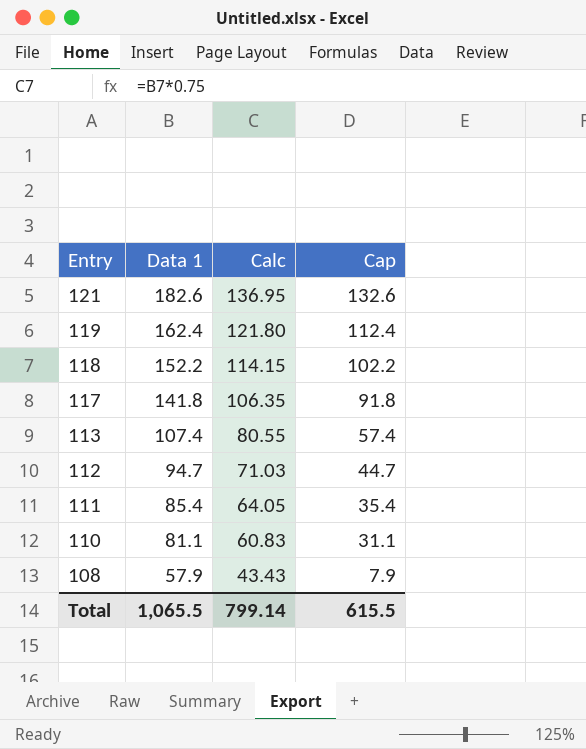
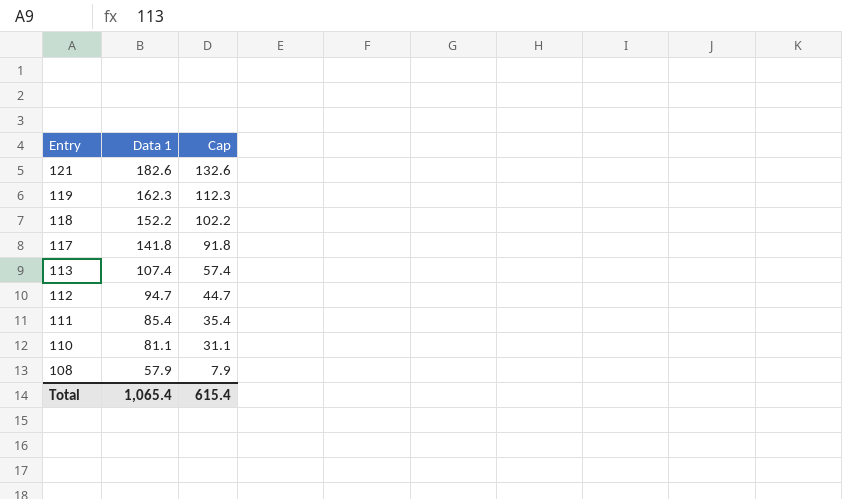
column Calc | formula: [Data 1] * 0.75 -> none
119 | Data 1: 162.4 -> 162.3
119 | Cap: 112.4 -> 112.3
Total | Data 1: 1,065.5 -> 1,065.4
Total | Cap: 615.5 -> 615.4

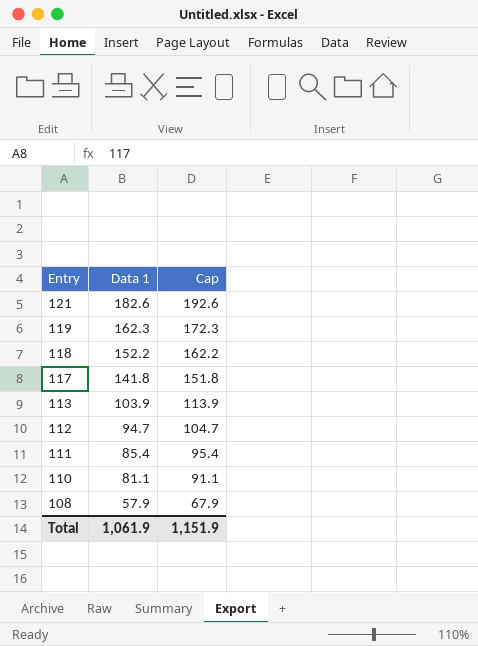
column Cap | formula: [Data 1] - 50 -> [Data 1] + 10
113 | Data 1: 107.4 -> 103.9
Total | Data 1: 1,065.4 -> 1,061.9
Total | Cap: 615.4 -> 1,151.9

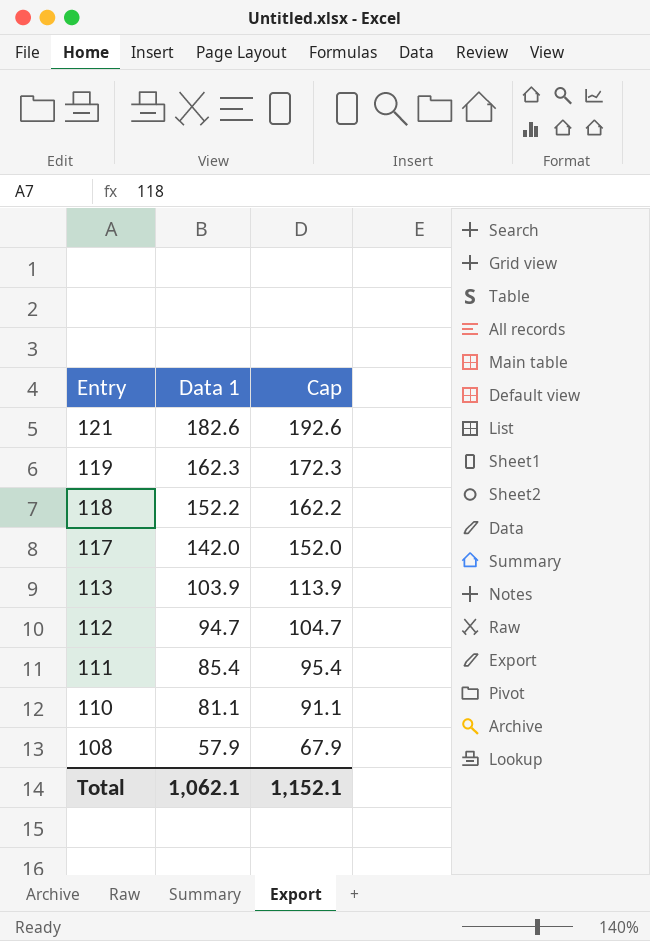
117 | Data 1: 141.8 -> 142.0
117 | Cap: 151.8 -> 152.0
Total | Data 1: 1,061.9 -> 1,062.1
Total | Cap: 1,151.9 -> 1,152.1

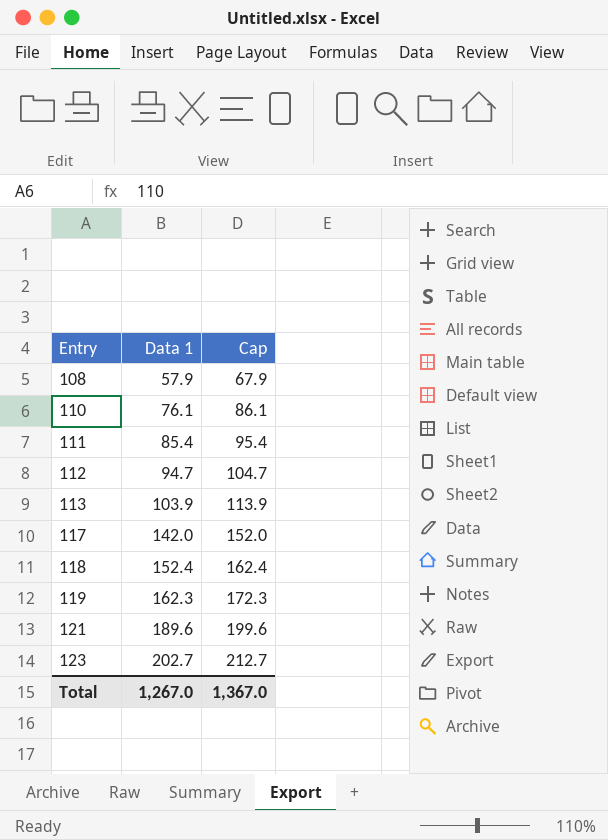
row order: Entry descending -> Entry ascending
110 | Data 1: 81.1 -> 76.1
110 | Cap: 91.1 -> 86.1
118 | Data 1: 152.2 -> 152.4
118 | Cap: 162.2 -> 162.4
121 | Data 1: 182.6 -> 189.6
121 | Cap: 192.6 -> 199.6
row 123: none -> 202.7 | 212.7
Total | Data 1: 1,062.1 -> 1,267.0
Total | Cap: 1,152.1 -> 1,367.0

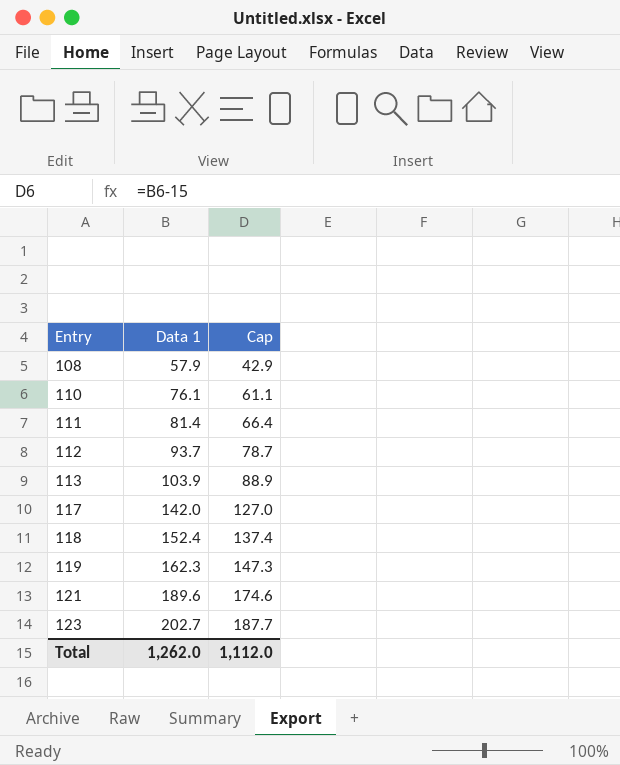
column Cap | formula: [Data 1] + 10 -> [Data 1] - 15
111 | Data 1: 85.4 -> 81.4
112 | Data 1: 94.7 -> 93.7
Total | Data 1: 1,267.0 -> 1,262.0
Total | Cap: 1,367.0 -> 1,112.0

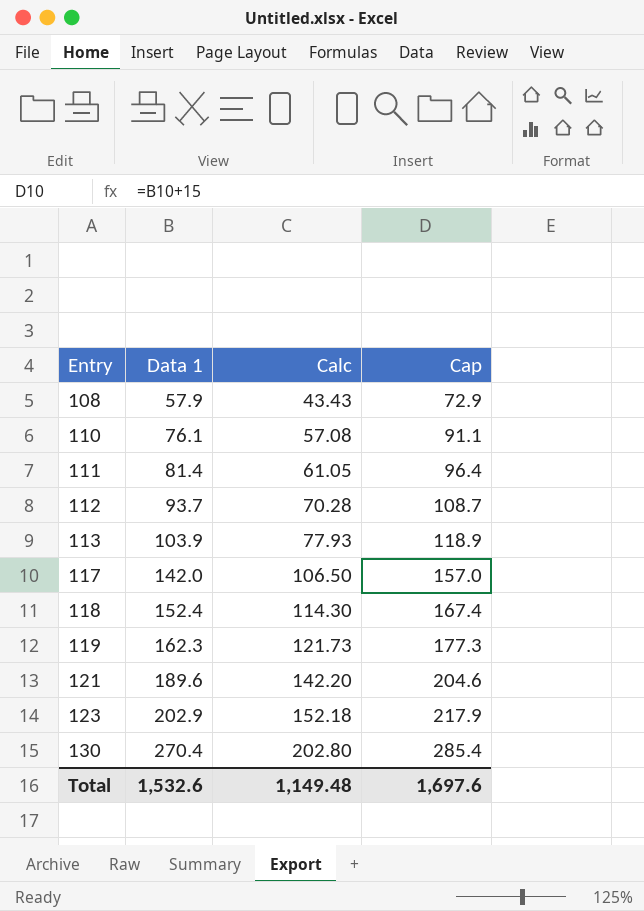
column Calc | formula: none -> [Data 1] * 0.75
column Cap | formula: [Data 1] - 15 -> [Data 1] + 15
123 | Data 1: 202.7 -> 202.9
row 130: none -> 270.4 | 202.80 | 285.4
Total | Data 1: 1,262.0 -> 1,532.6
Total | Cap: 1,112.0 -> 1,697.6

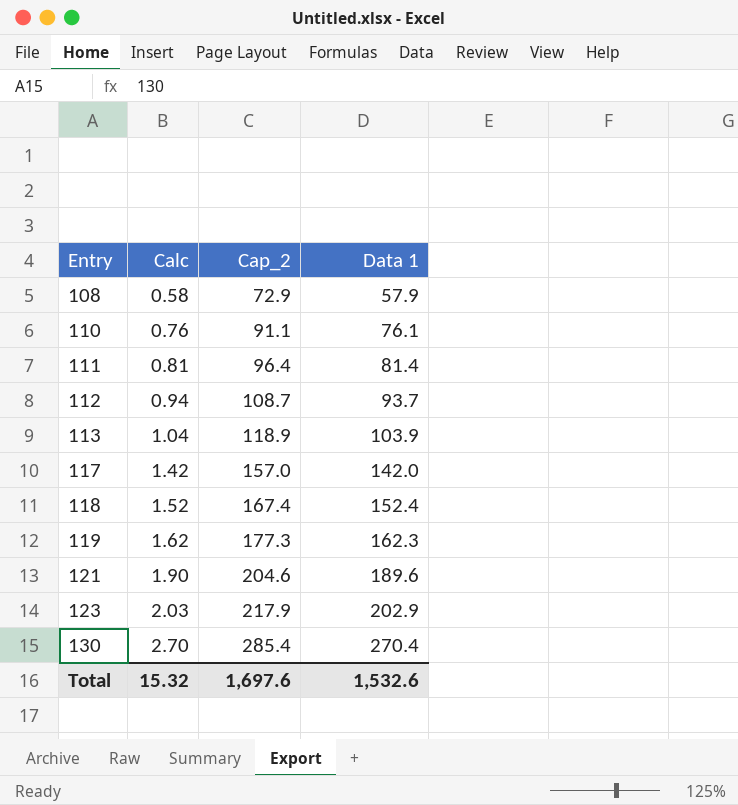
column Calc | formula: [Data 1] * 0.75 -> [Data 1] * 0.01
column name: Cap -> Cap_2
column Data 1 | position: 2 -> 4
Total | Calc: 1,149.48 -> 15.32

